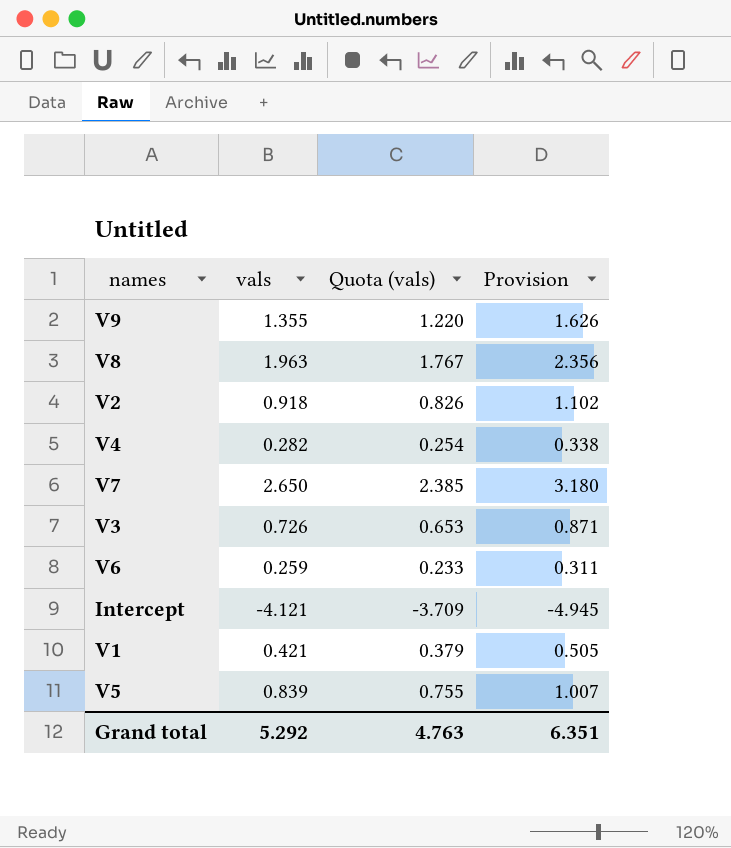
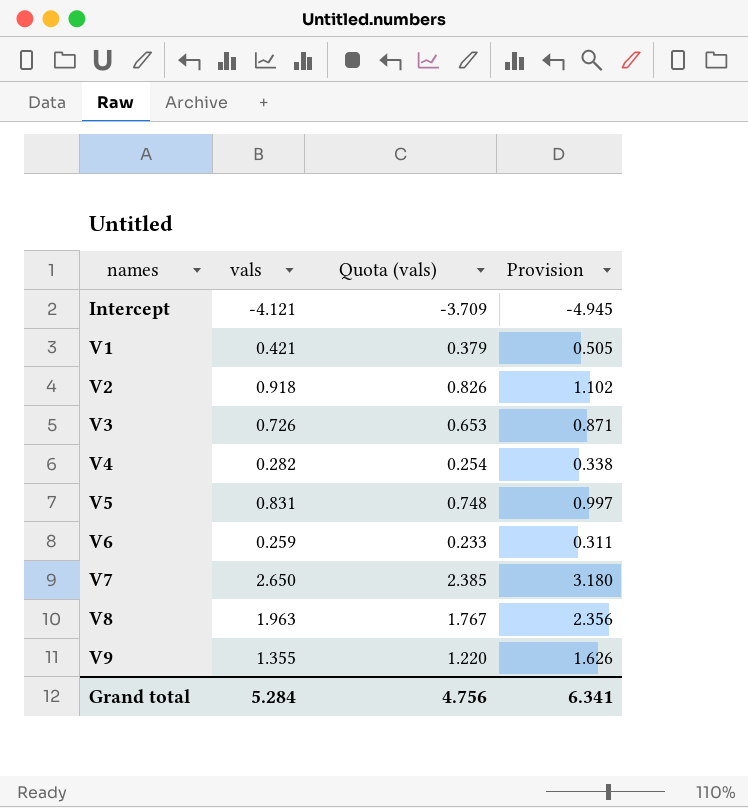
row order: none -> names ascending
V5 | vals: 0.839 -> 0.831
V5 | Quota (vals): 0.755 -> 0.748
V5 | Provision: 1.007 -> 0.997
Grand total | vals: 5.292 -> 5.284
Grand total | Quota (vals): 4.763 -> 4.756
Grand total | Provision: 6.351 -> 6.341

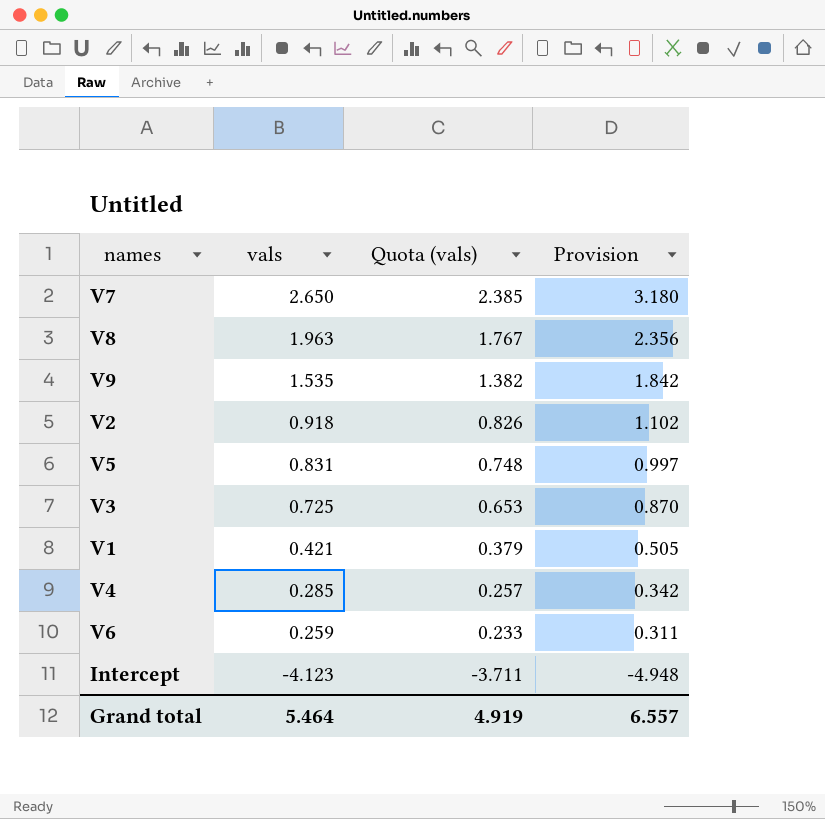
row order: names ascending -> vals descending
V9 | vals: 1.355 -> 1.535
V9 | Quota (vals): 1.220 -> 1.382
V9 | Provision: 1.626 -> 1.842
V3 | vals: 0.726 -> 0.725
V3 | Provision: 0.871 -> 0.870
V4 | vals: 0.282 -> 0.285
V4 | Quota (vals): 0.254 -> 0.257
V4 | Provision: 0.338 -> 0.342
Intercept | vals: -4.121 -> -4.123
Intercept | Quota (vals): -3.709 -> -3.711
Intercept | Provision: -4.945 -> -4.948
Grand total | vals: 5.284 -> 5.464
Grand total | Quota (vals): 4.756 -> 4.919
Grand total | Provision: 6.341 -> 6.557

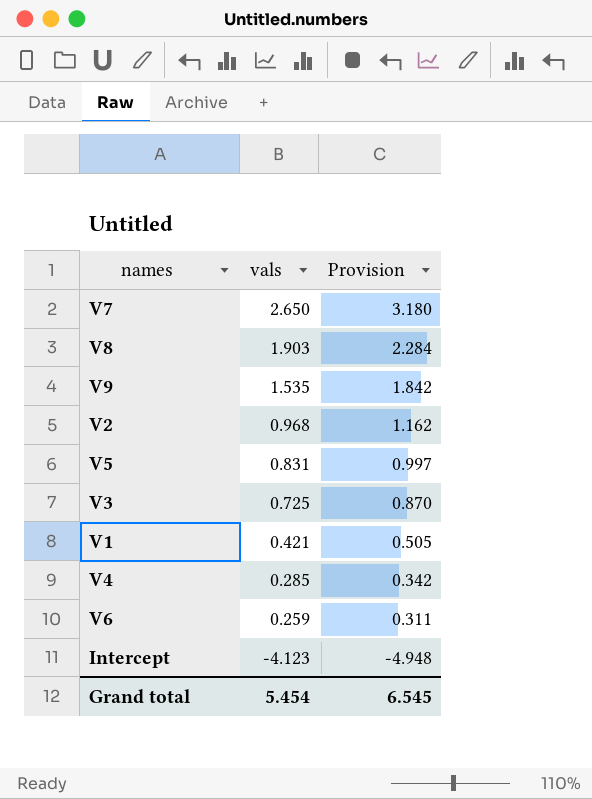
column Quota (vals) | formula: [vals] * 0.9 -> none
V8 | vals: 1.963 -> 1.903
V8 | Provision: 2.356 -> 2.284
V2 | vals: 0.918 -> 0.968
V2 | Provision: 1.102 -> 1.162
Grand total | vals: 5.464 -> 5.454
Grand total | Provision: 6.557 -> 6.545

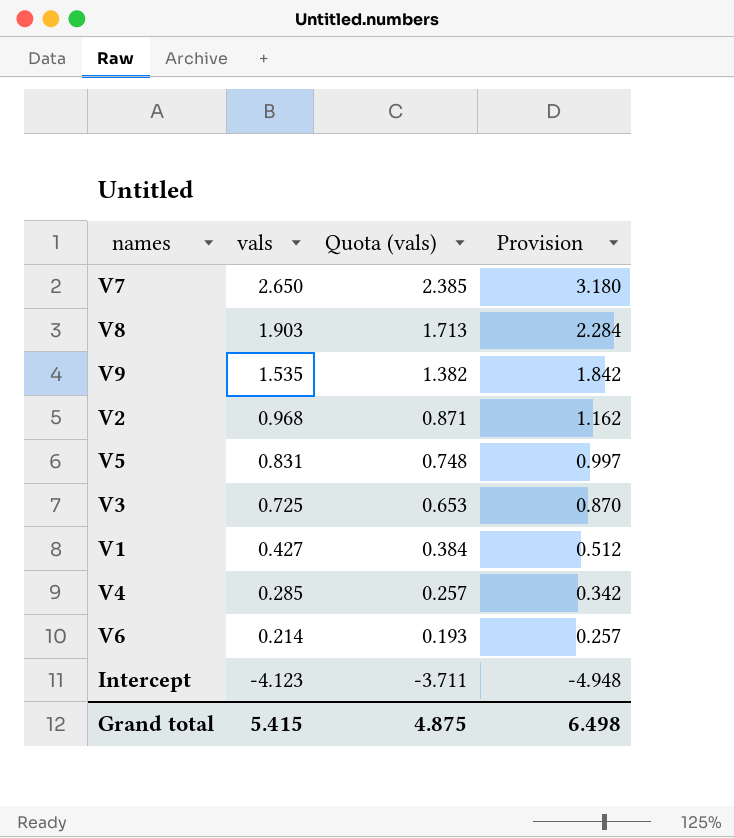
column Quota (vals) | formula: none -> [vals] * 0.9
V1 | vals: 0.421 -> 0.427
V1 | Provision: 0.505 -> 0.512
V6 | vals: 0.259 -> 0.214
V6 | Provision: 0.311 -> 0.257
Grand total | vals: 5.454 -> 5.415
Grand total | Provision: 6.545 -> 6.498

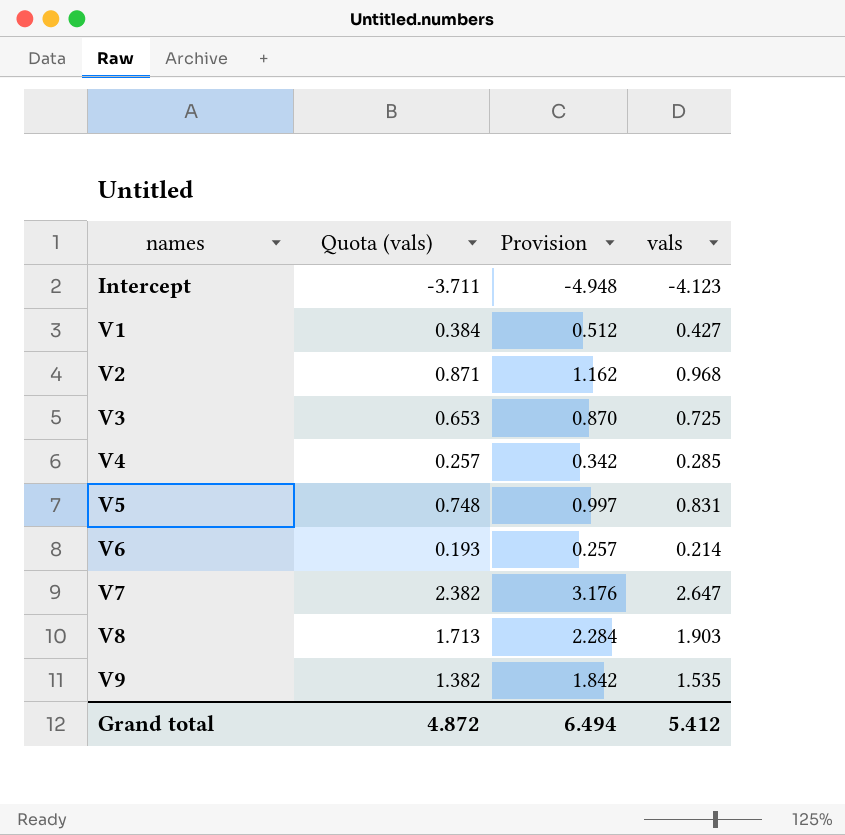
row order: vals descending -> names ascending
column vals | position: 2 -> 4
V7 | Quota (vals): 2.385 -> 2.382
V7 | Provision: 3.180 -> 3.176
V7 | vals: 2.650 -> 2.647
Grand total | Quota (vals): 4.875 -> 4.872
Grand total | Provision: 6.498 -> 6.494
Grand total | vals: 5.415 -> 5.412

